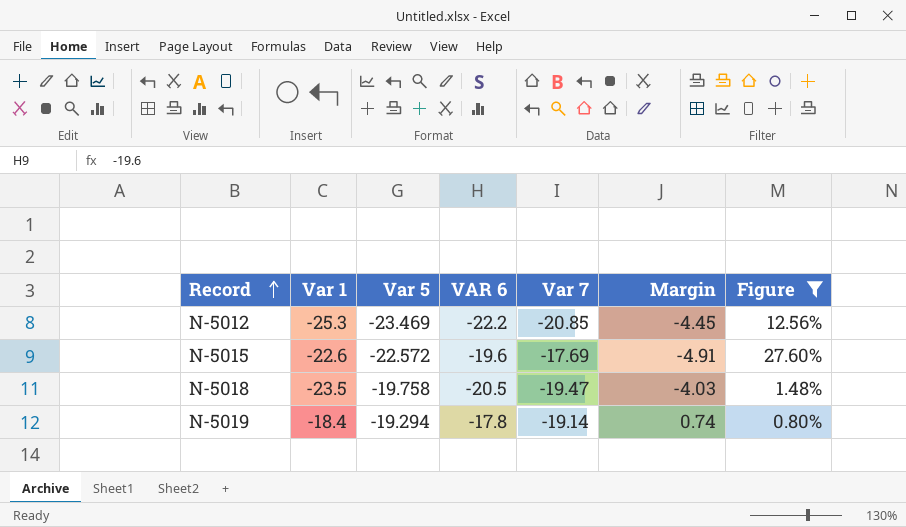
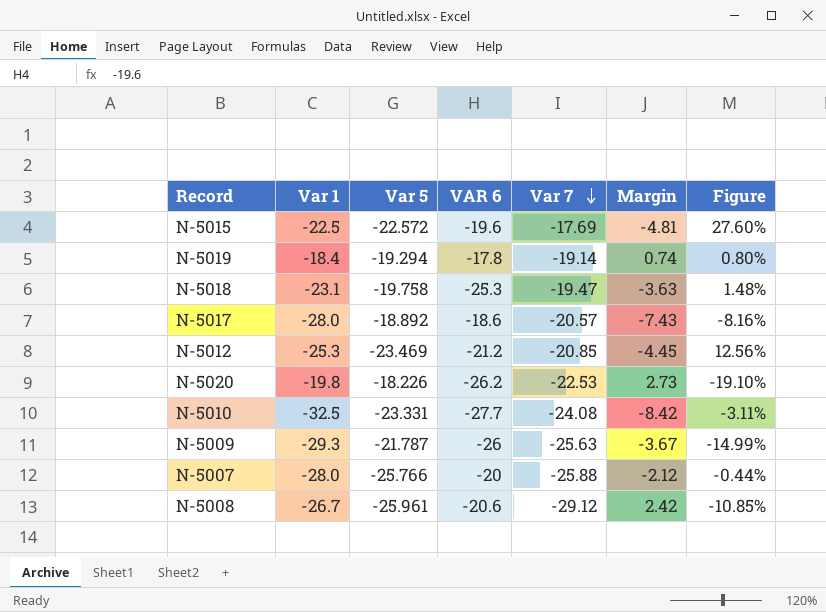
filter: Figure >= 0.80% -> none
row order: Record ascending -> Var 7 descending
N-5015 | Var 1: -22.6 -> -22.5
N-5015 | Margin: -4.91 -> -4.81
N-5018 | Var 1: -23.5 -> -23.1
N-5018 | VAR 6: -20.5 -> -25.3
N-5018 | Margin: -4.03 -> -3.63
N-5012 | VAR 6: -22.2 -> -21.2

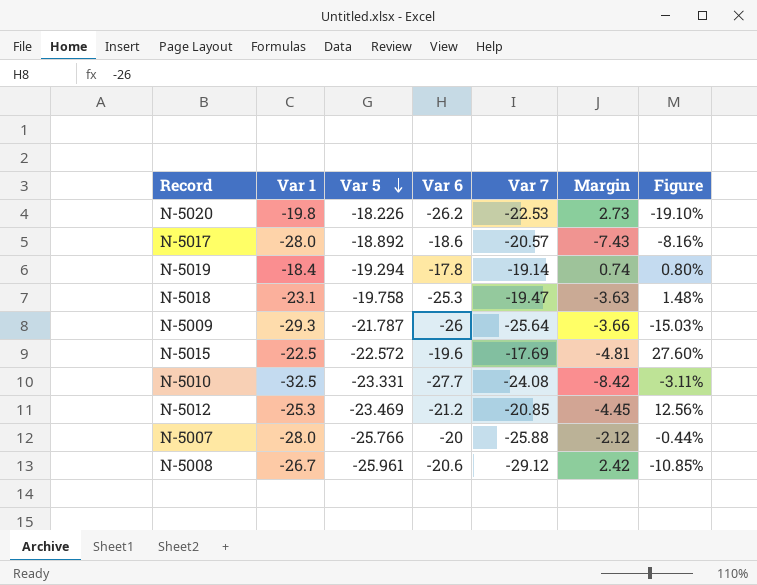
row order: Var 7 descending -> Var 5 descending
column name: VAR 6 -> Var 6
N-5009 | Var 7: -25.63 -> -25.64
N-5009 | Margin: -3.67 -> -3.66
N-5009 | Figure: -14.99% -> -15.03%

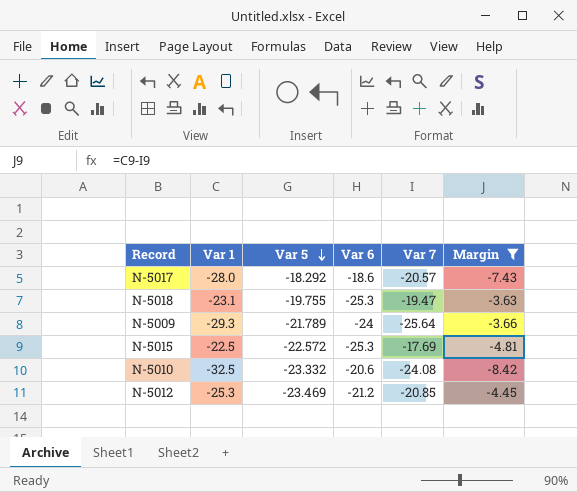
filter: none -> Margin <= -3.63
column Figure | formula: ([Var 5] - [Var 7]) / [Var 7] -> none
N-5017 | Var 5: -18.892 -> -18.292
N-5018 | Var 5: -19.758 -> -19.755
N-5009 | Var 5: -21.787 -> -21.789
N-5009 | Var 6: -26 -> -24
N-5015 | Var 6: -19.6 -> -25.3
N-5010 | Var 5: -23.331 -> -23.332
N-5010 | Var 6: -27.7 -> -20.6

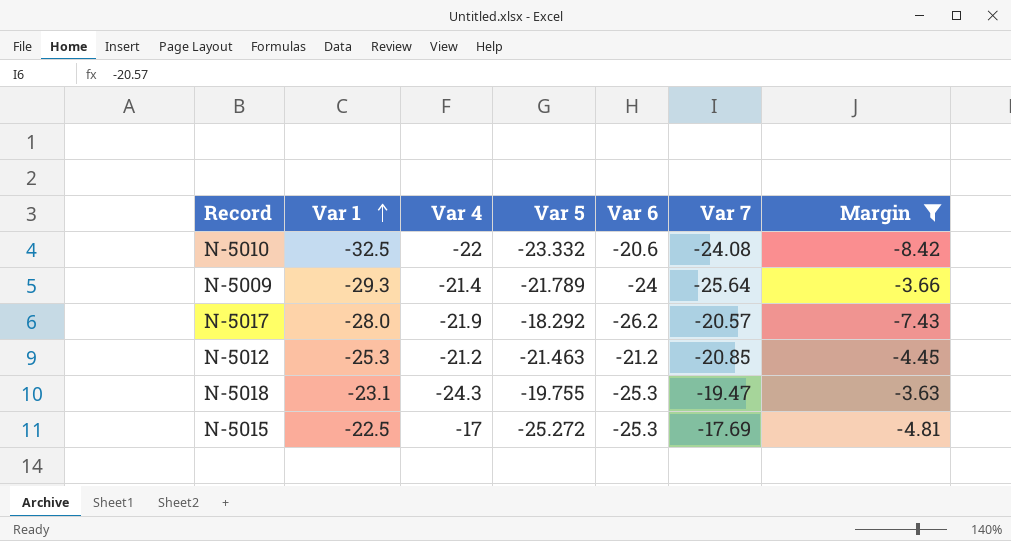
row order: Var 5 descending -> Var 1 ascending
column Var 4 | position: none -> 3
N-5017 | Var 6: -18.6 -> -26.2
N-5012 | Var 5: -23.469 -> -21.463
N-5015 | Var 5: -22.572 -> -25.272

